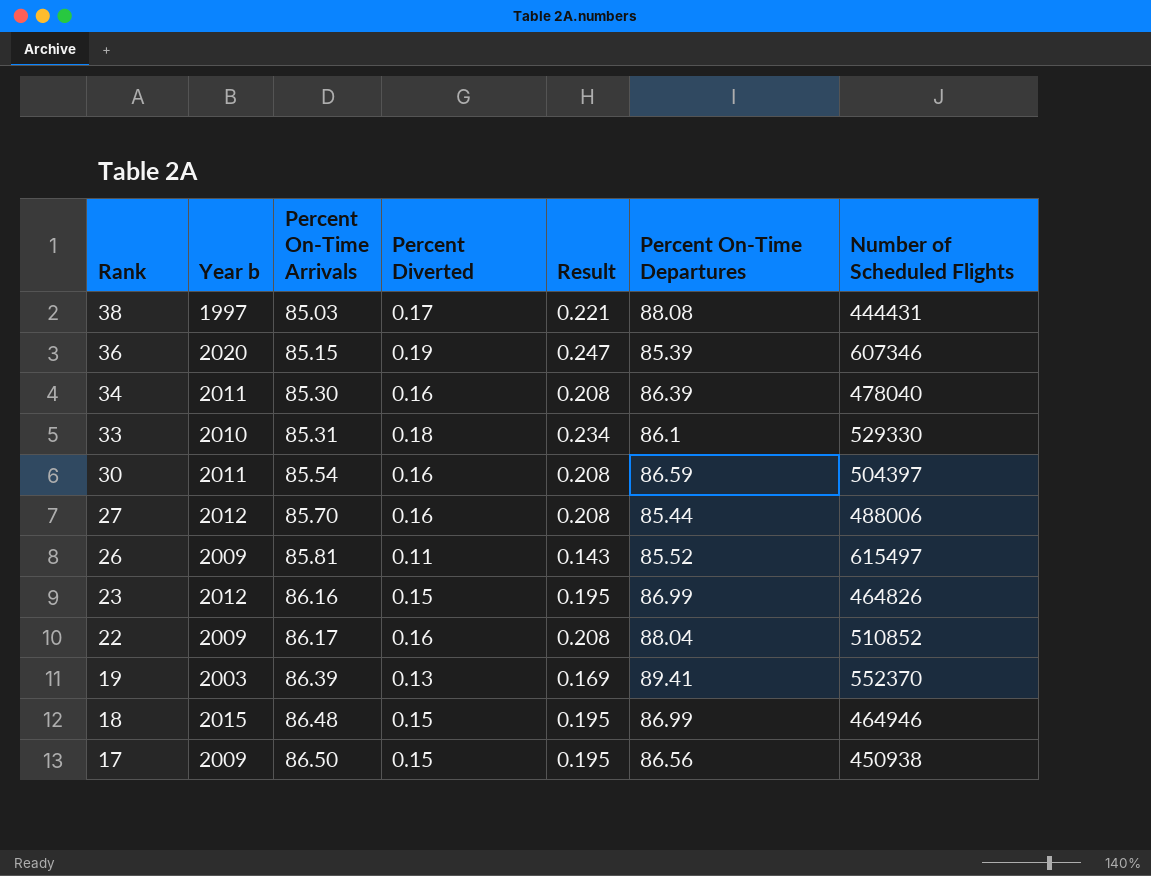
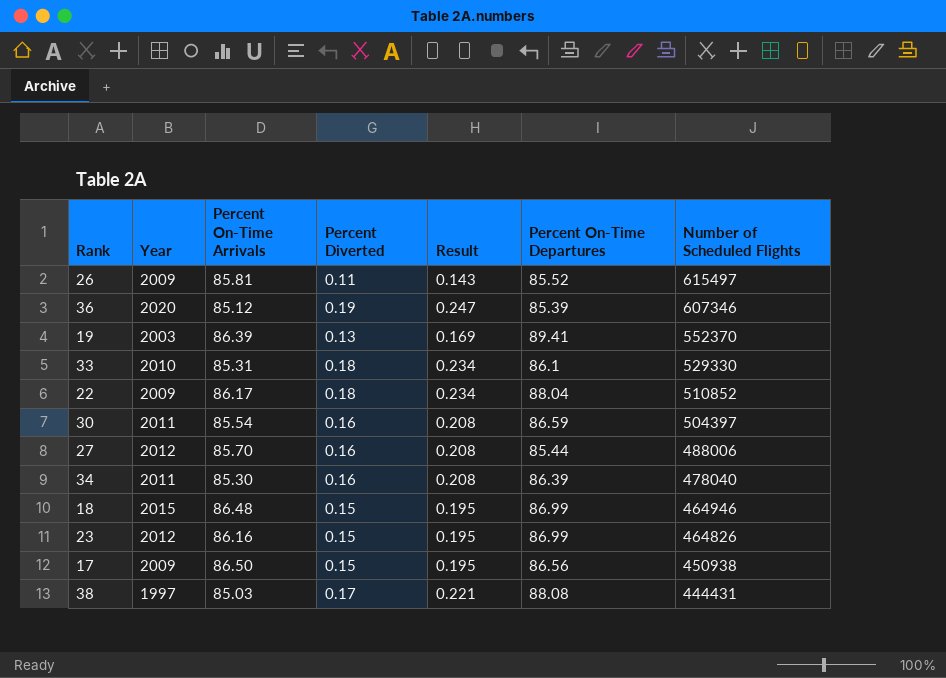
row order: Rank descending -> Number of Scheduled Flights descending
column name: Year b -> Year
36 | Percent On-Time Arrivals: 85.15 -> 85.12
22 | Percent Diverted: 0.16 -> 0.18
22 | Result: 0.208 -> 0.234

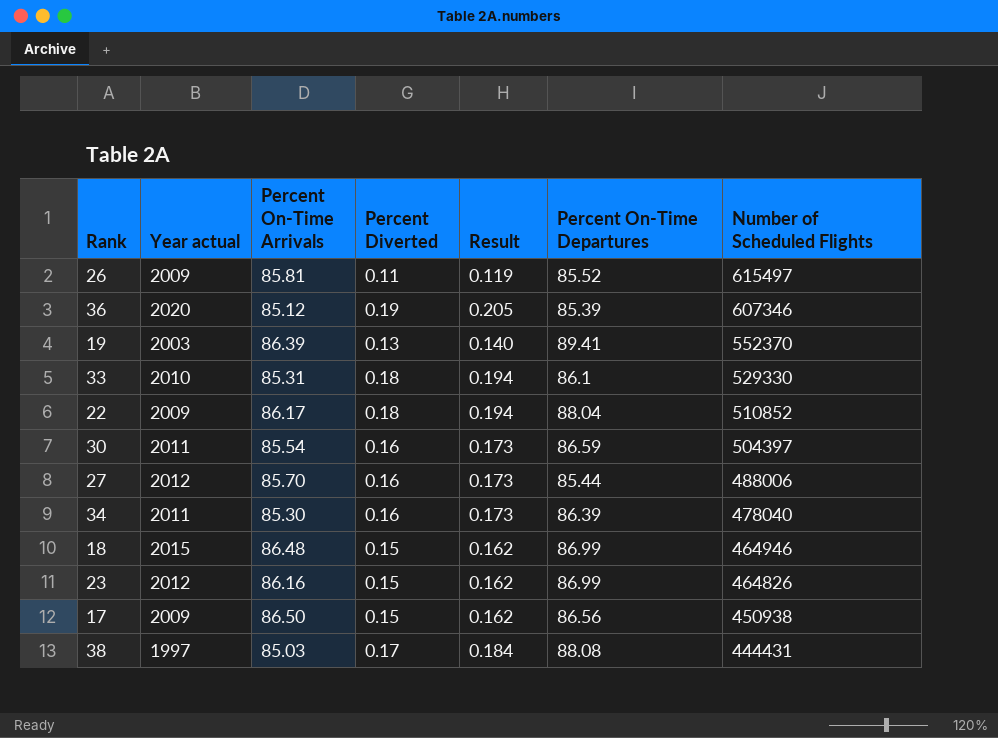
column name: Year -> Year actual
column Result | formula: [Percent Diverted] * 1.3 -> [Percent Diverted] * 1.08

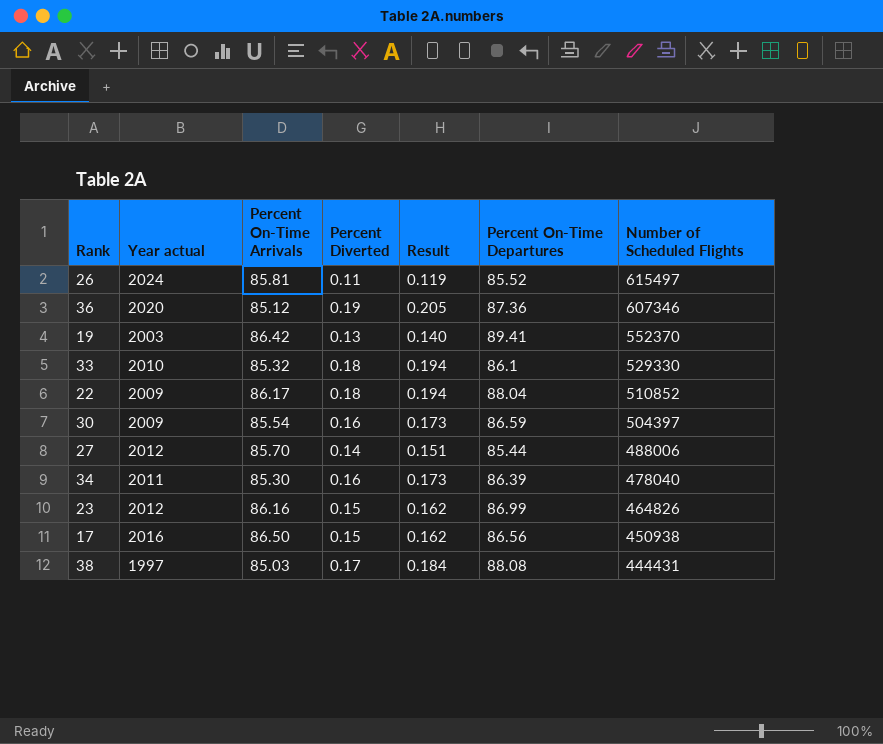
row 18: 2015 | 86.48 | 0.15 | 0.162 | 86.99 | 464946 -> none
26 | Year actual: 2009 -> 2024
36 | Percent On-Time Departures: 85.39 -> 87.36
19 | Percent On-Time Arrivals: 86.39 -> 86.42
33 | Percent On-Time Arrivals: 85.31 -> 85.32
30 | Year actual: 2011 -> 2009
27 | Percent Diverted: 0.16 -> 0.14
27 | Result: 0.173 -> 0.151
17 | Year actual: 2009 -> 2016

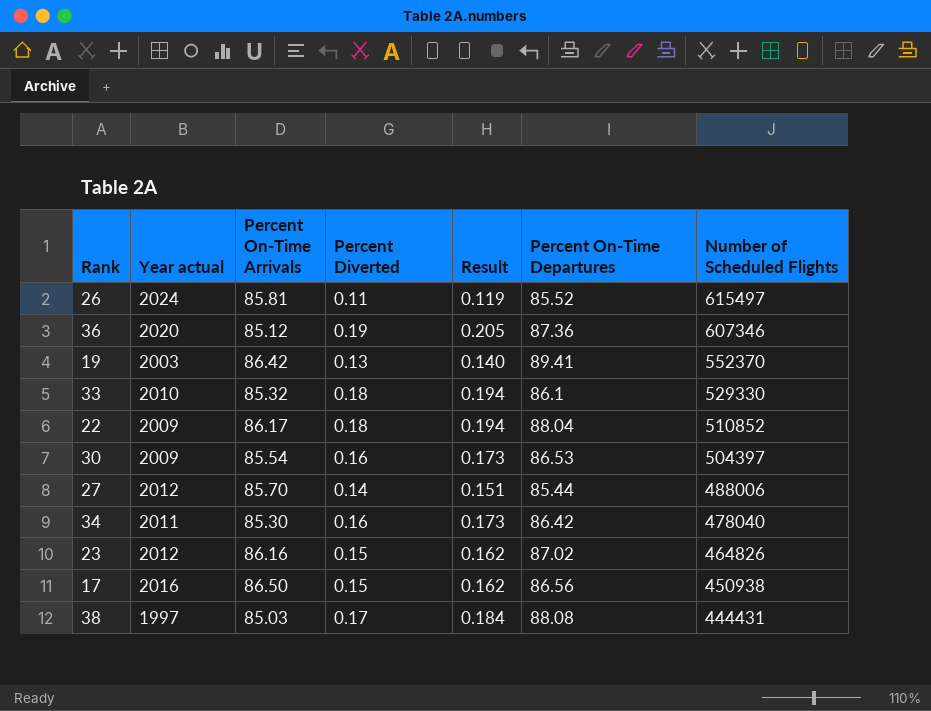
30 | Percent On-Time Departures: 86.59 -> 86.53
34 | Percent On-Time Departures: 86.39 -> 86.42
23 | Percent On-Time Departures: 86.99 -> 87.02

